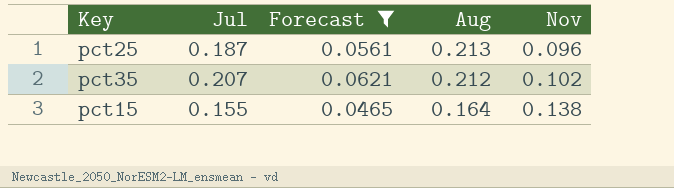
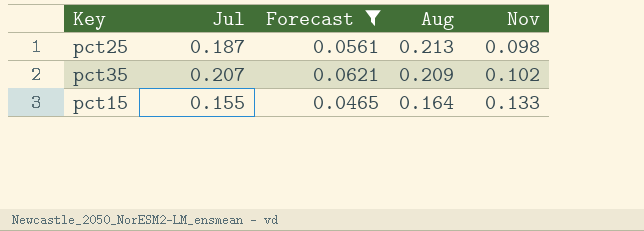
pct25 | Nov: 0.096 -> 0.098
pct35 | Aug: 0.212 -> 0.209
pct15 | Nov: 0.138 -> 0.133

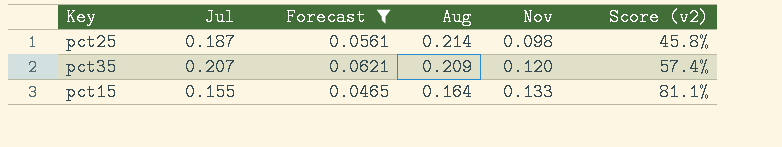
column Score (v2) | formula: none -> [Nov] / [Aug]
pct25 | Aug: 0.213 -> 0.214
pct35 | Nov: 0.102 -> 0.120

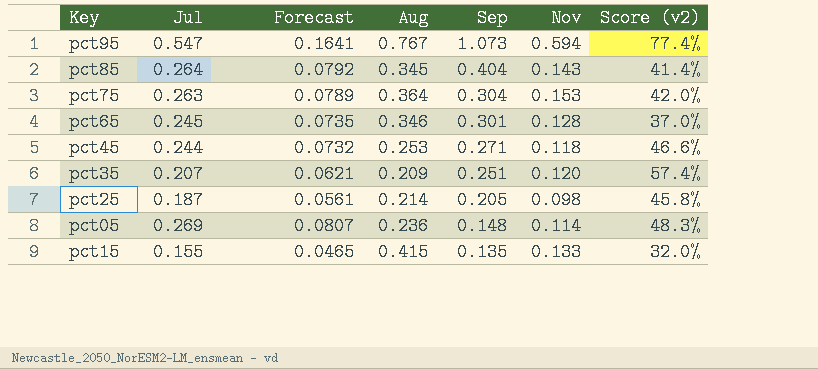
filter: Forecast <= 0.0621 -> none
row order: Aug descending -> Sep descending
column Sep | position: none -> 5
pct15 | Aug: 0.164 -> 0.415
pct15 | Score (v2): 81.1% -> 32.0%

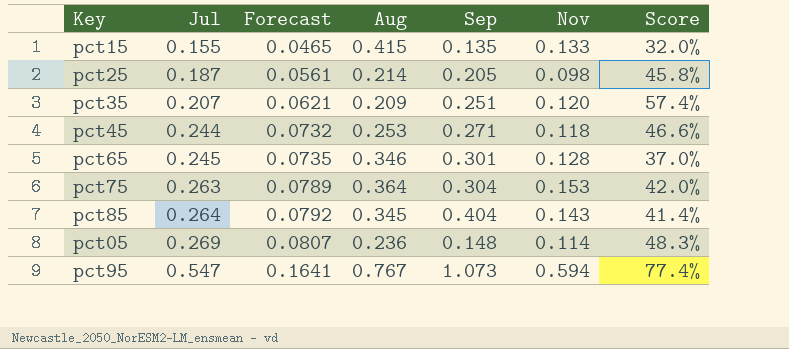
row order: Sep descending -> Jul ascending
column name: Score (v2) -> Score

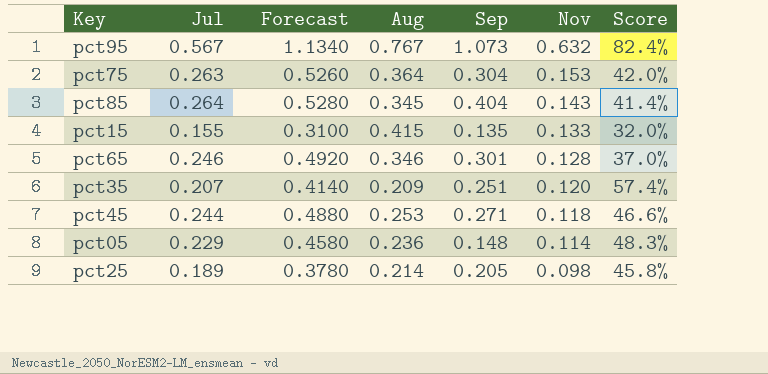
row order: Jul ascending -> Nov descending
column Forecast | formula: [Jul] * 0.3 -> [Jul] * 2
pct95 | Jul: 0.547 -> 0.567
pct95 | Nov: 0.594 -> 0.632
pct95 | Score: 77.4% -> 82.4%
pct65 | Jul: 0.245 -> 0.246
pct05 | Jul: 0.269 -> 0.229
pct25 | Jul: 0.187 -> 0.189

